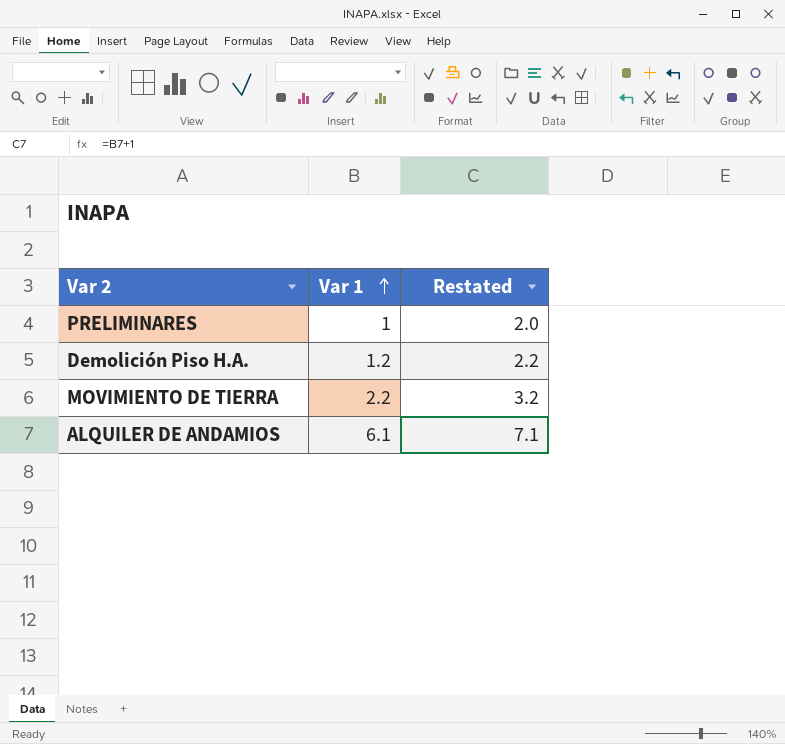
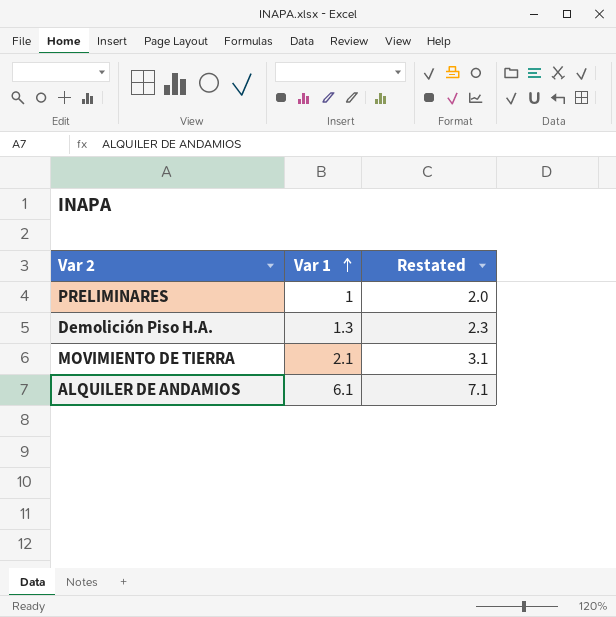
Demolición Piso H.A. | Var 1: 1.2 -> 1.3
Demolición Piso H.A. | Restated: 2.2 -> 2.3
MOVIMIENTO DE TIERRA | Var 1: 2.2 -> 2.1
MOVIMIENTO DE TIERRA | Restated: 3.2 -> 3.1

